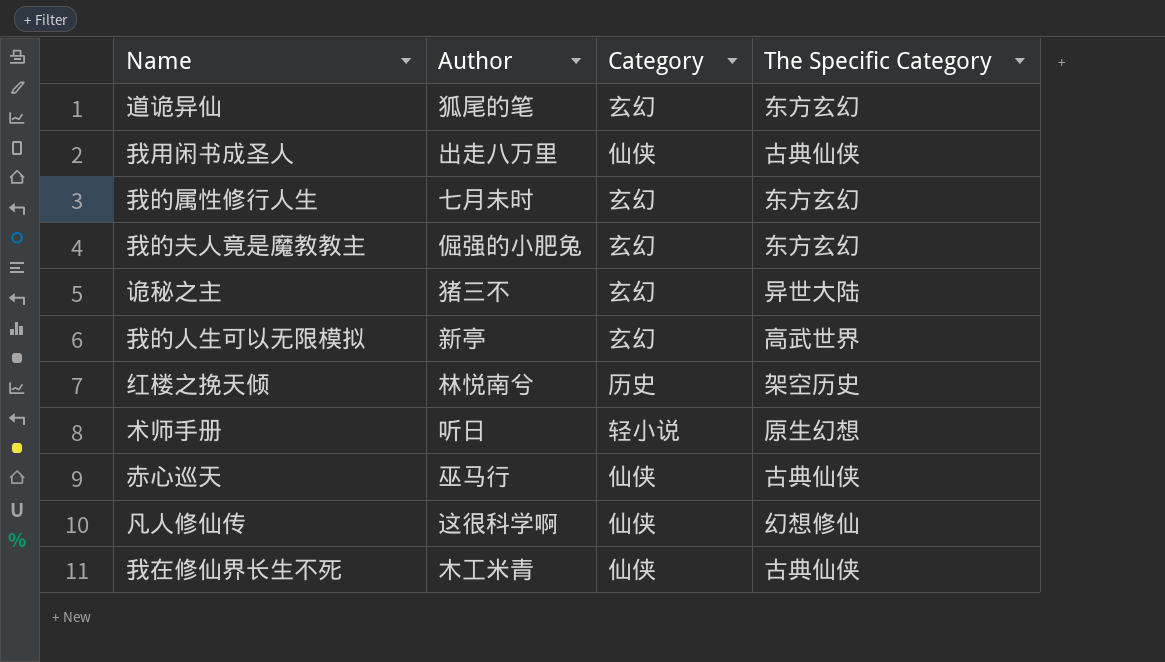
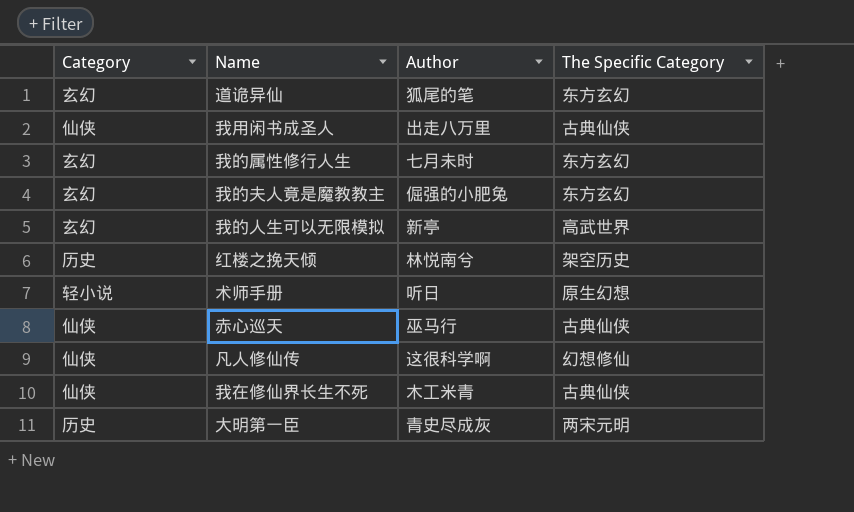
column Category | position: 3 -> 1
row 诡秘之主: 猪三不 | 玄幻 | 异世大陆 -> none
row 大明第一臣: none -> 历史 | 青史尽成灰 | 两宋元明

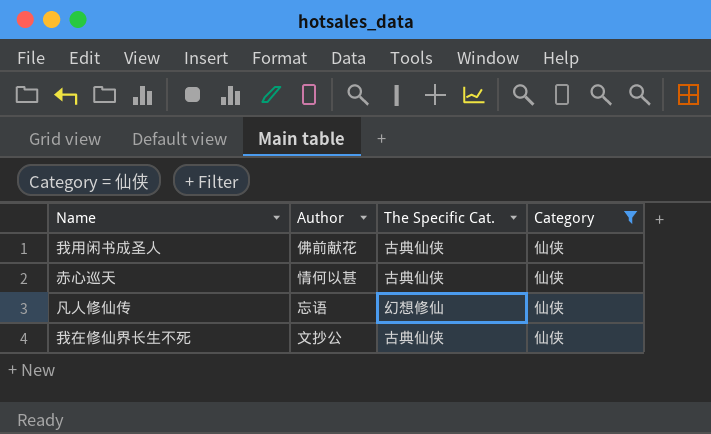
filter: none -> Category = 仙侠
column name: The Specific Category -> The Specific Cat.
column Category | position: 1 -> 4
我用闲书成圣人 | Author: 出走八万里 -> 佛前献花
赤心巡天 | Author: 巫马行 -> 情何以甚
凡人修仙传 | Author: 这很科学啊 -> 忘语
我在修仙界长生不死 | Author: 木工米青 -> 文抄公

